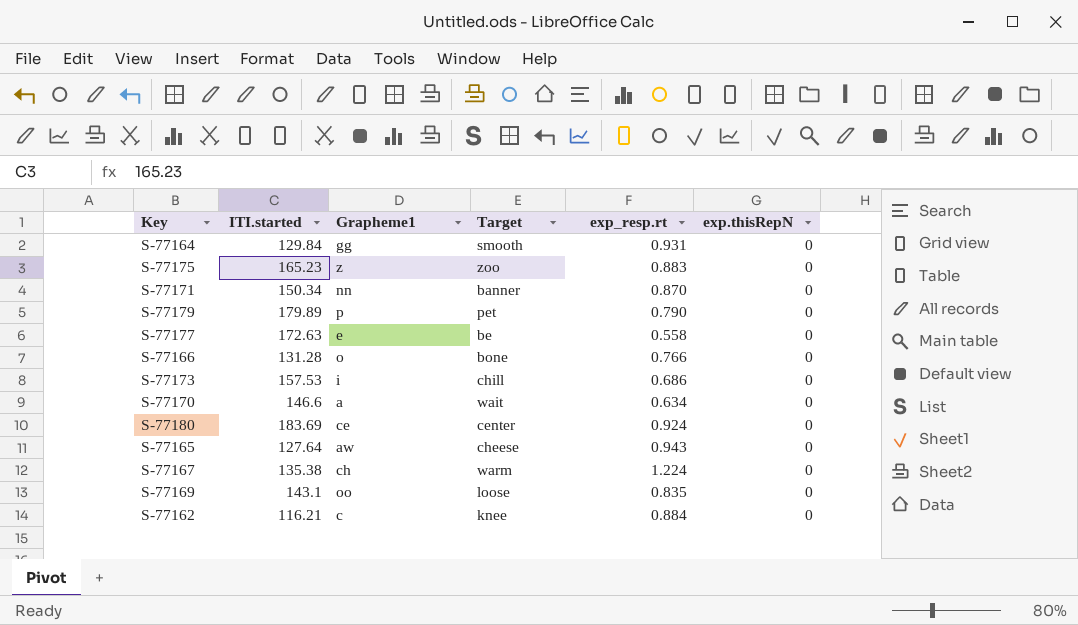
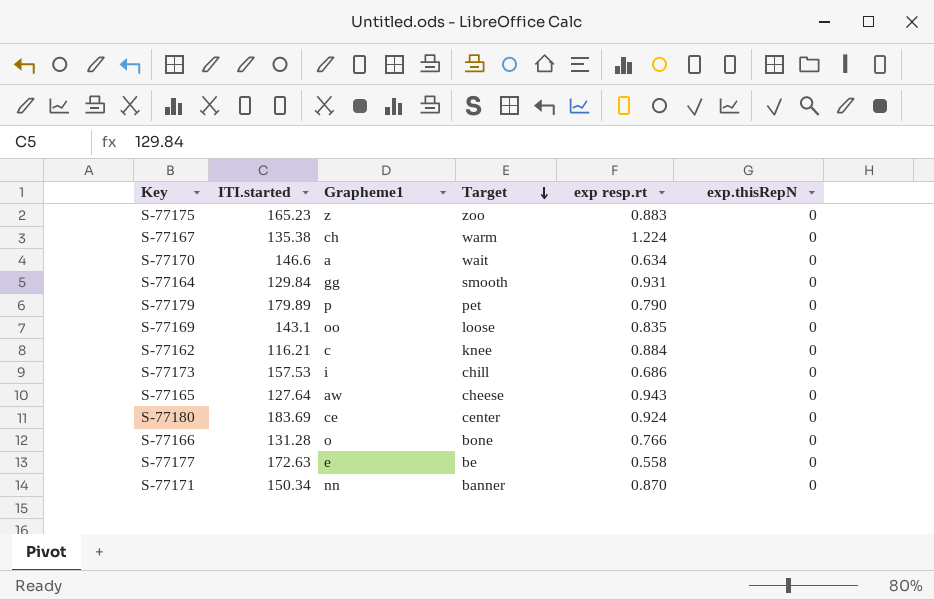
row order: none -> Target descending
column name: exp_resp.rt -> exp resp.rt

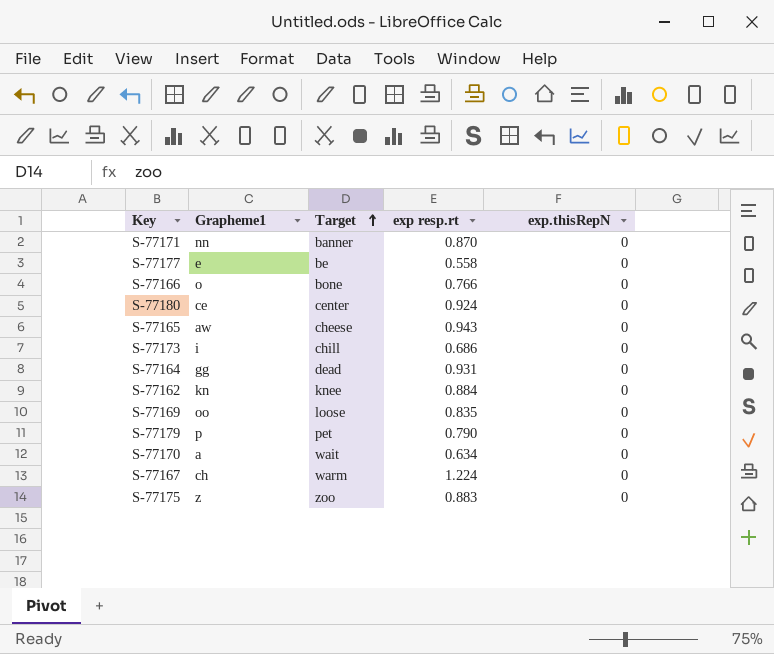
row order: Target descending -> Target ascending
column ITI.started | position: 2 -> none
S-77164 | Target: smooth -> dead
S-77162 | Grapheme1: c -> kn

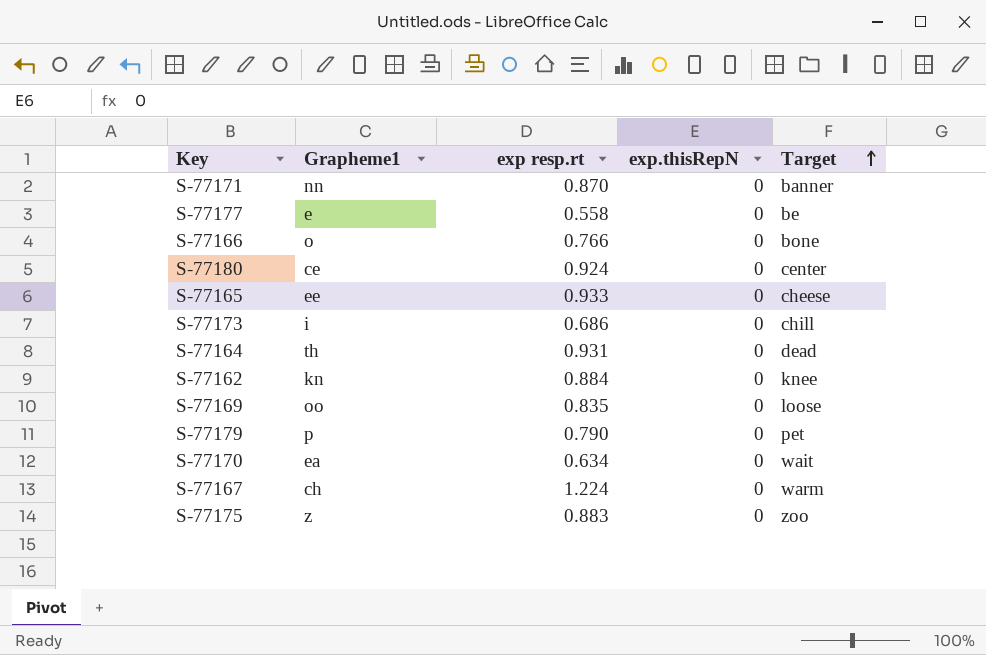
column Target | position: 3 -> 5
S-77165 | Grapheme1: aw -> ee
S-77165 | exp resp.rt: 0.943 -> 0.933
S-77164 | Grapheme1: gg -> th
S-77170 | Grapheme1: a -> ea

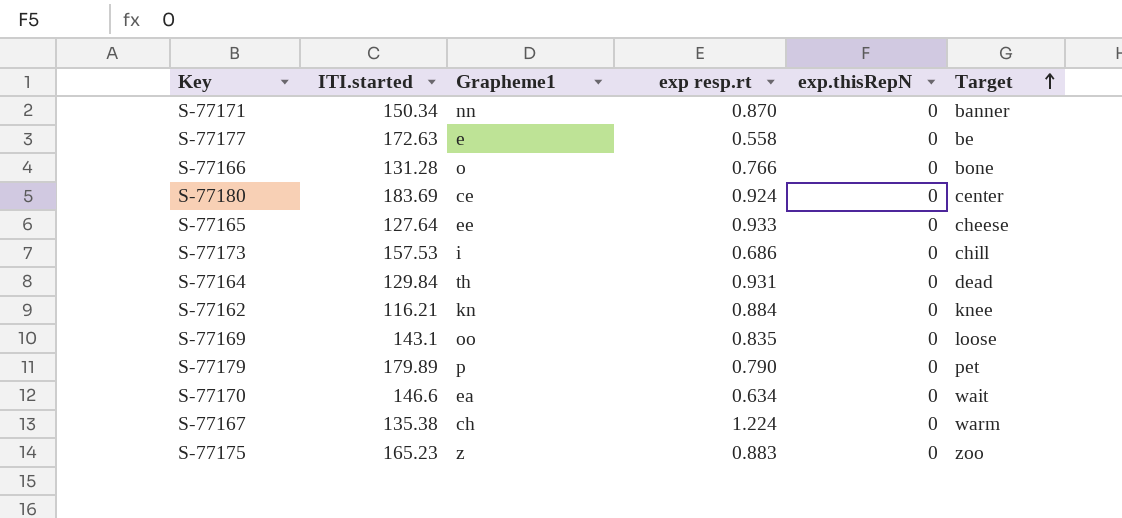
column ITI.started | position: none -> 2

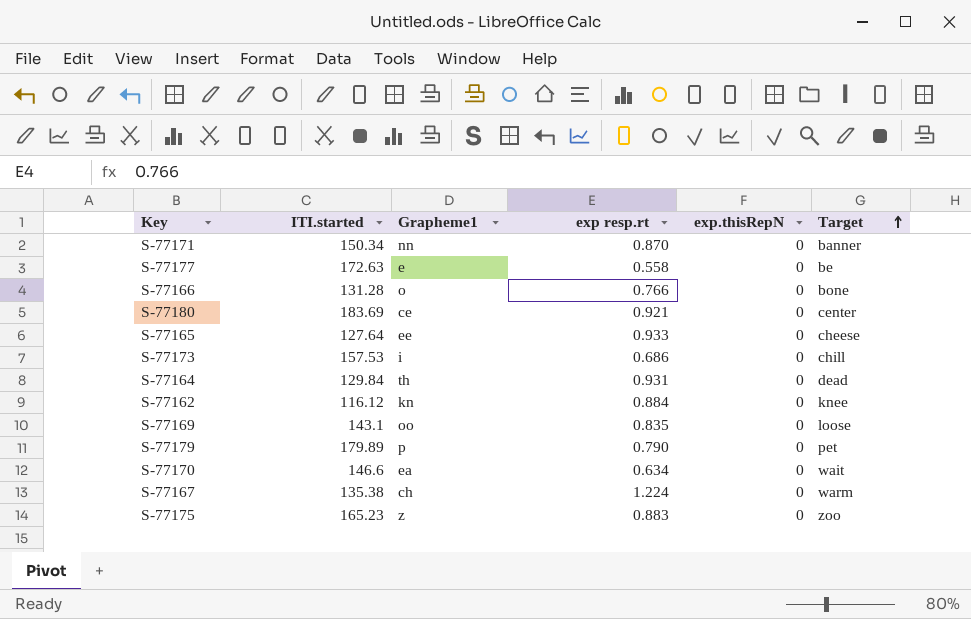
S-77180 | exp resp.rt: 0.924 -> 0.921
S-77162 | ITI.started: 116.21 -> 116.12

